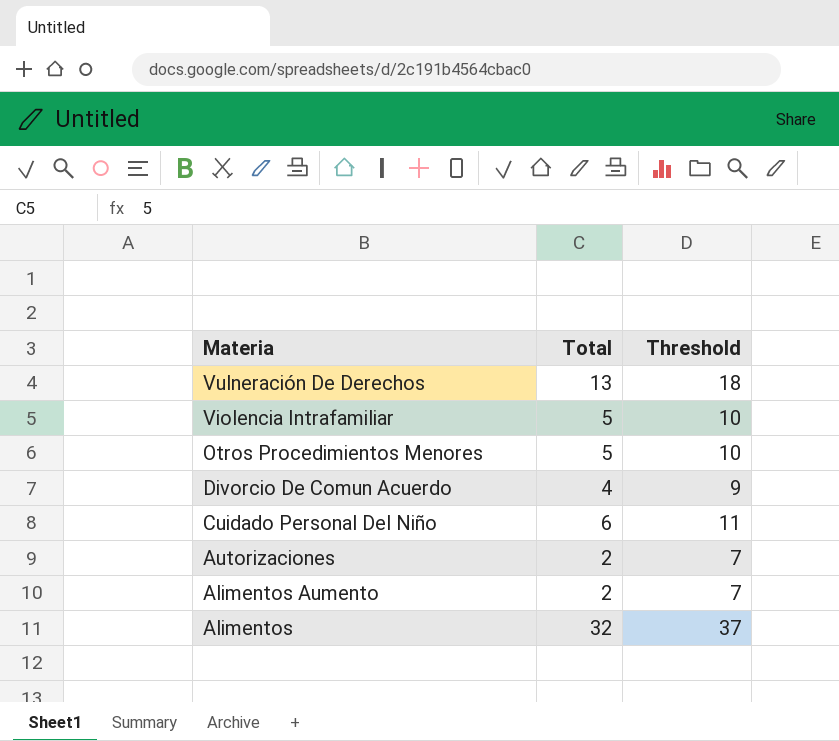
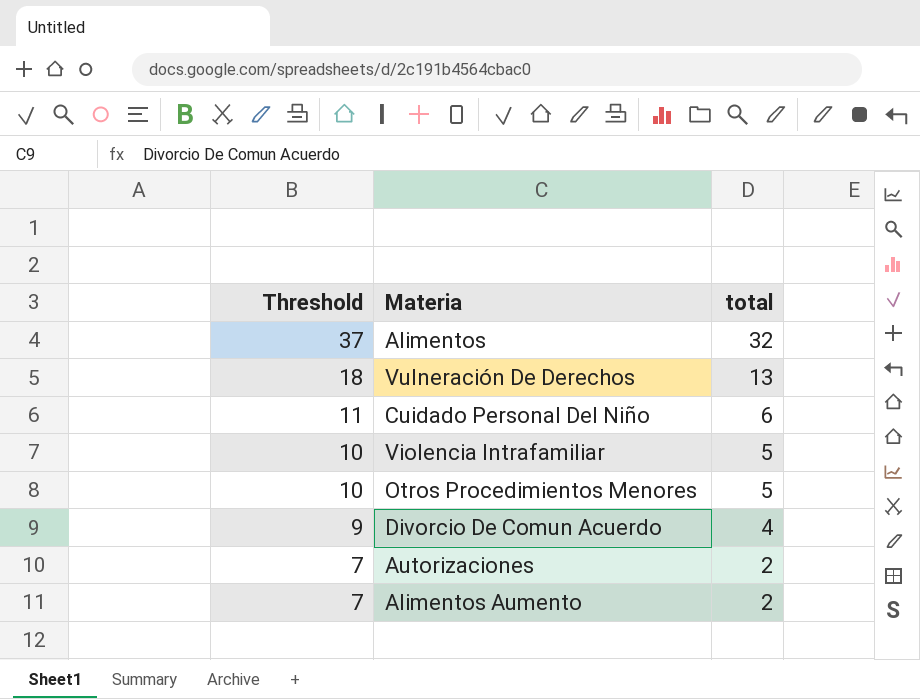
row order: Materia descending -> Threshold descending
column Threshold | position: 3 -> 1
column name: Total -> total

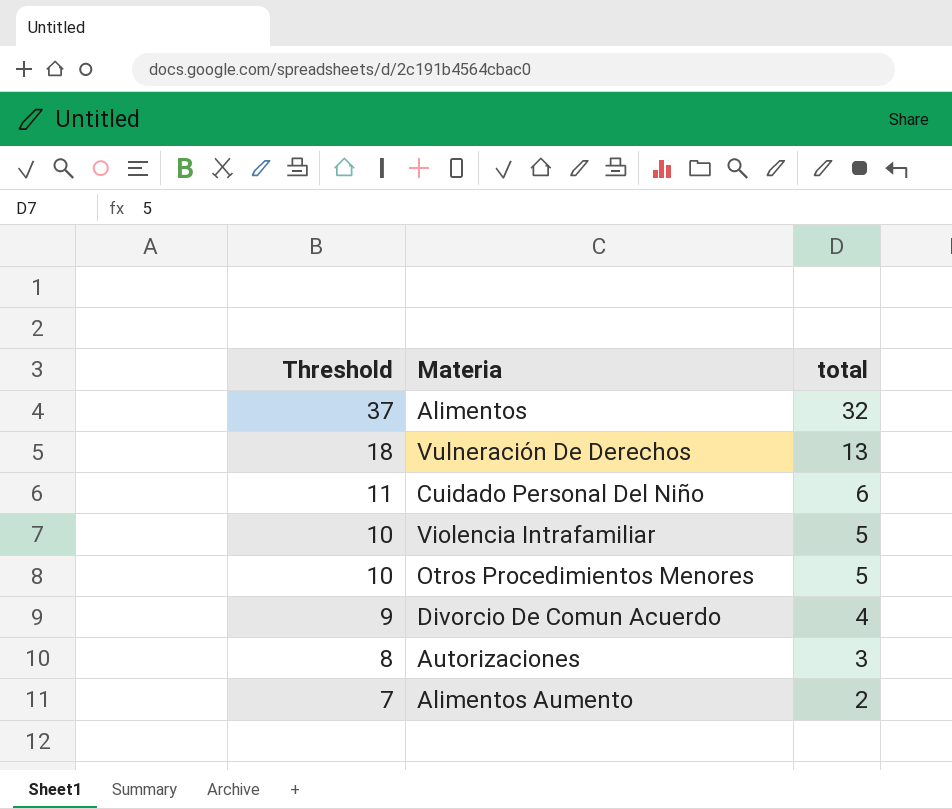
Autorizaciones | Threshold: 7 -> 8
Autorizaciones | total: 2 -> 3

